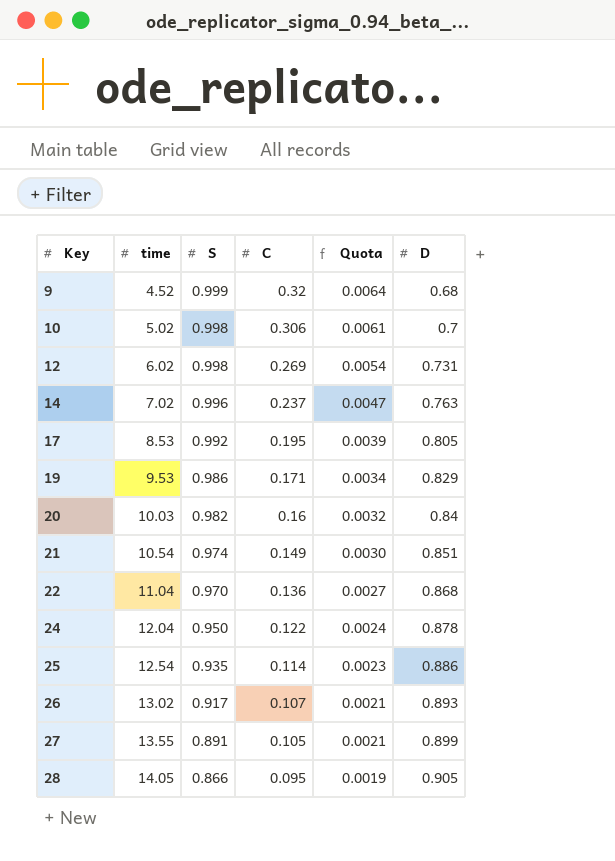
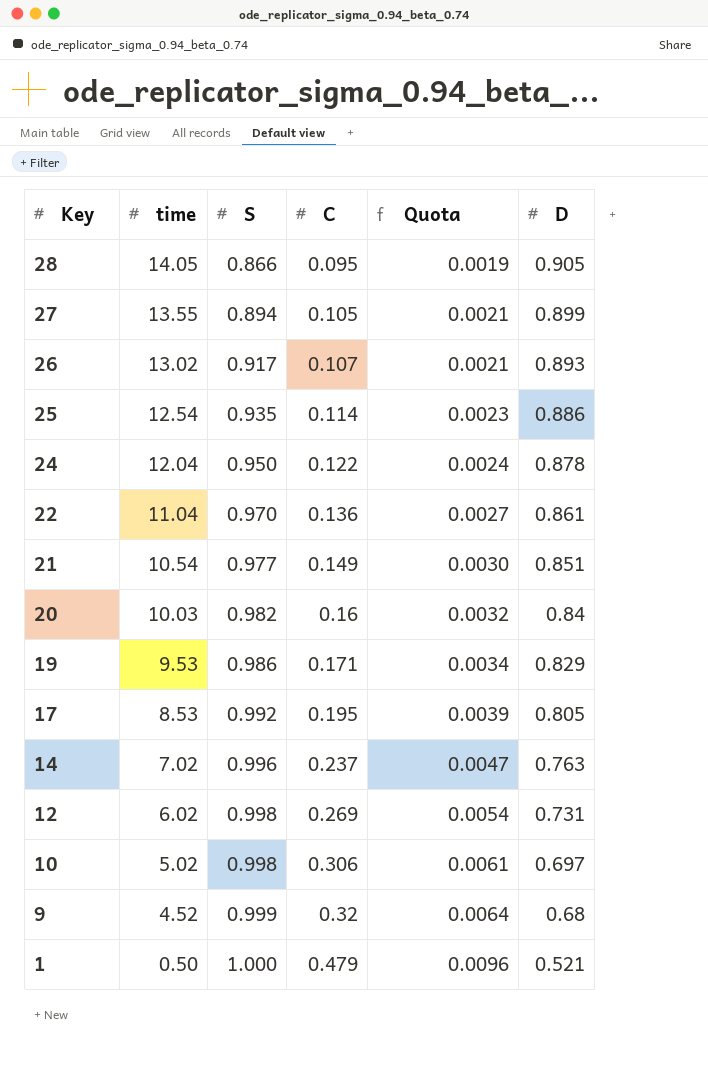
row order: Key ascending -> Key descending
27 | S: 0.891 -> 0.894
22 | D: 0.868 -> 0.861
21 | S: 0.974 -> 0.977
10 | D: 0.7 -> 0.697
row 1: none -> 0.50 | 1.000 | 0.479 | 0.0096 | 0.521

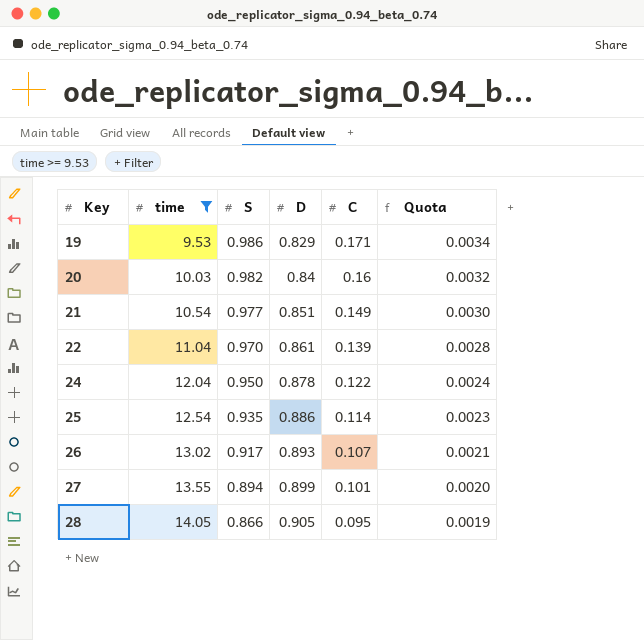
filter: none -> time >= 9.53
row order: Key descending -> Key ascending
column D | position: 6 -> 4
22 | C: 0.136 -> 0.139
22 | Quota: 0.0027 -> 0.0028
27 | C: 0.105 -> 0.101
27 | Quota: 0.0021 -> 0.0020

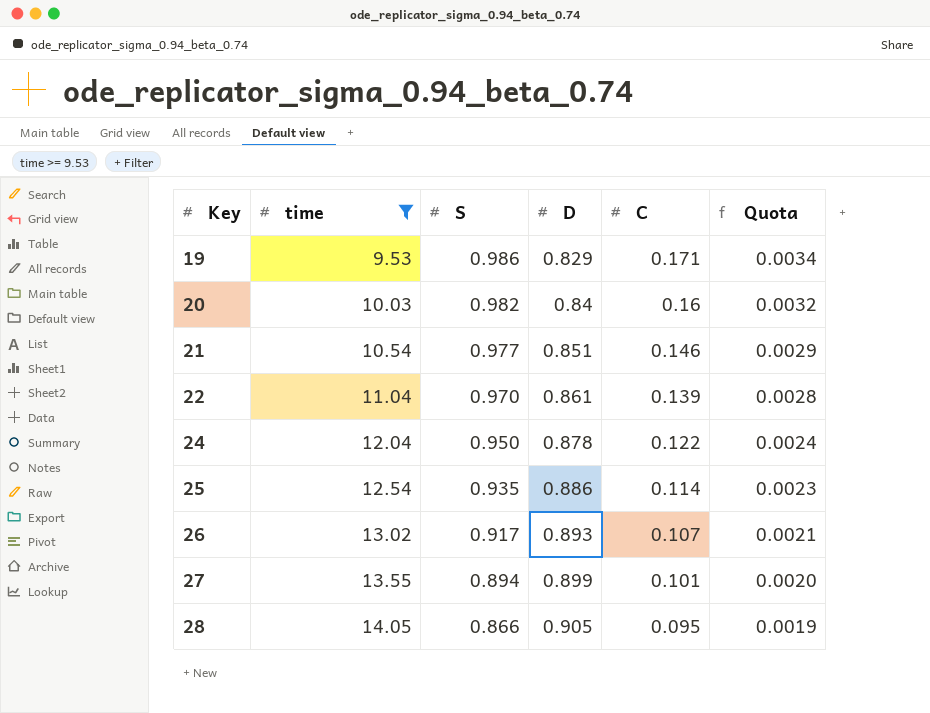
21 | C: 0.149 -> 0.146
21 | Quota: 0.0030 -> 0.0029

